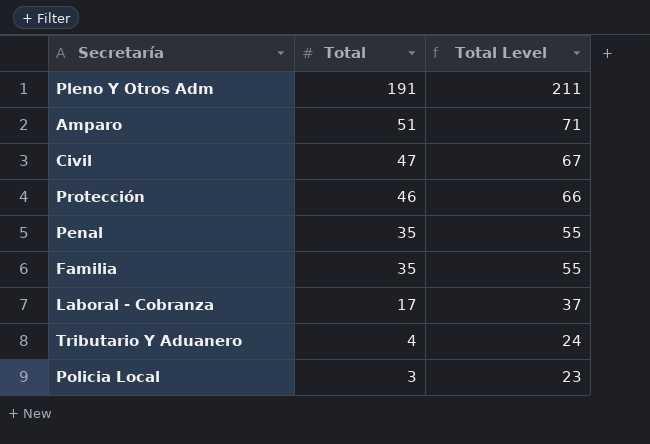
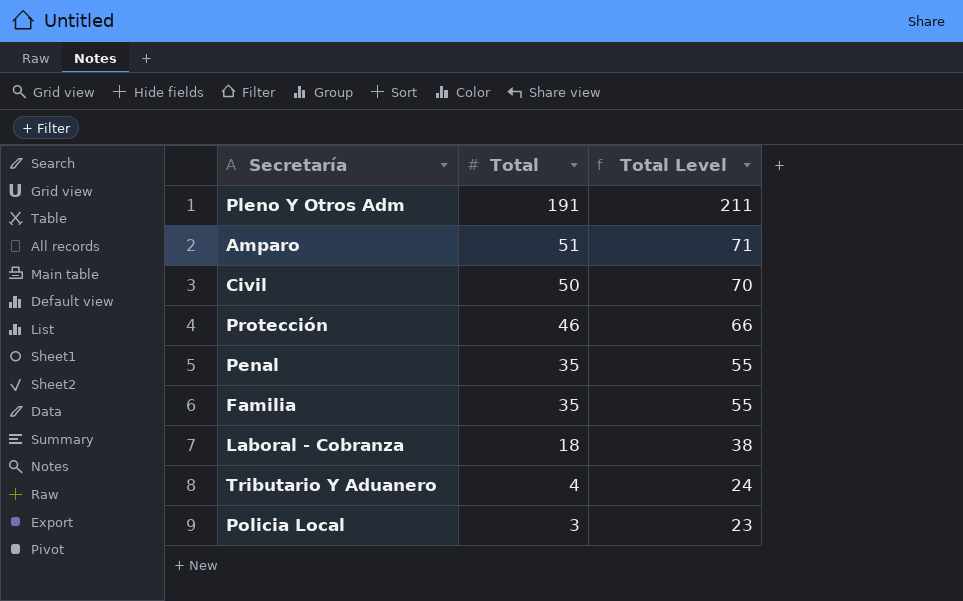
Civil | Total: 47 -> 50
Civil | Total Level: 67 -> 70
Laboral - Cobranza | Total: 17 -> 18
Laboral - Cobranza | Total Level: 37 -> 38

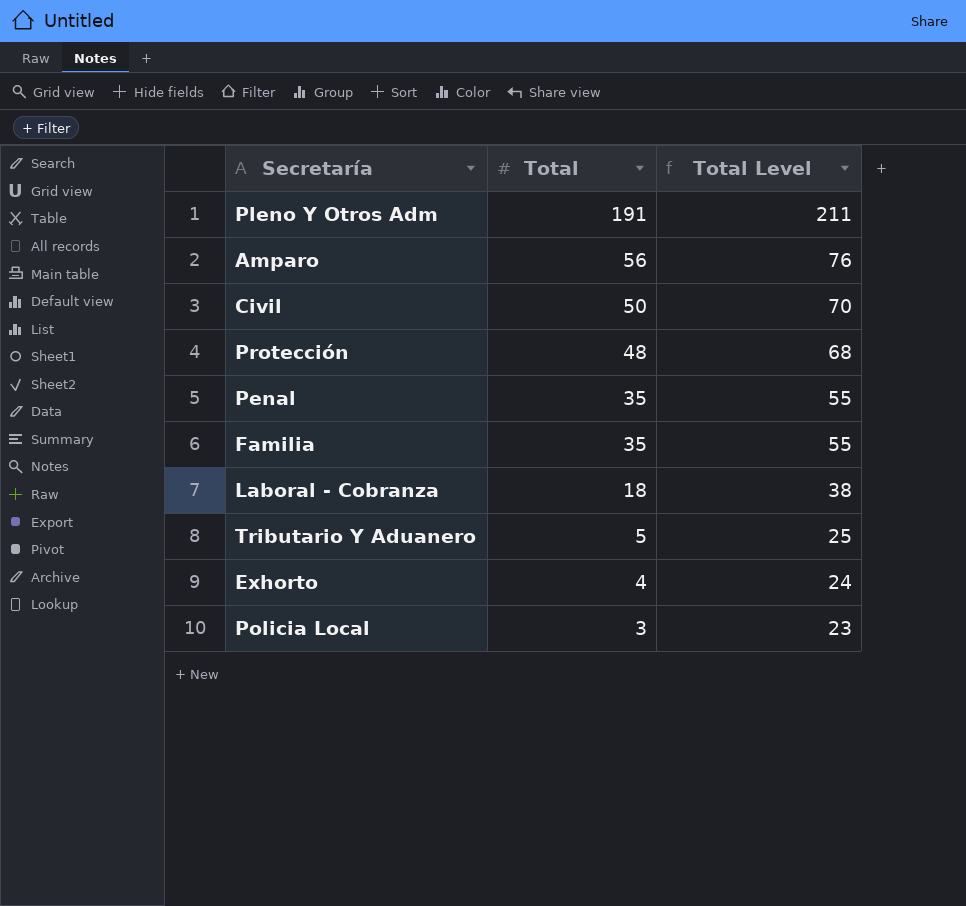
Amparo | Total: 51 -> 56
Amparo | Total Level: 71 -> 76
Protección | Total: 46 -> 48
Protección | Total Level: 66 -> 68
Tributario Y Aduanero | Total: 4 -> 5
Tributario Y Aduanero | Total Level: 24 -> 25
row Exhorto: none -> 4 | 24

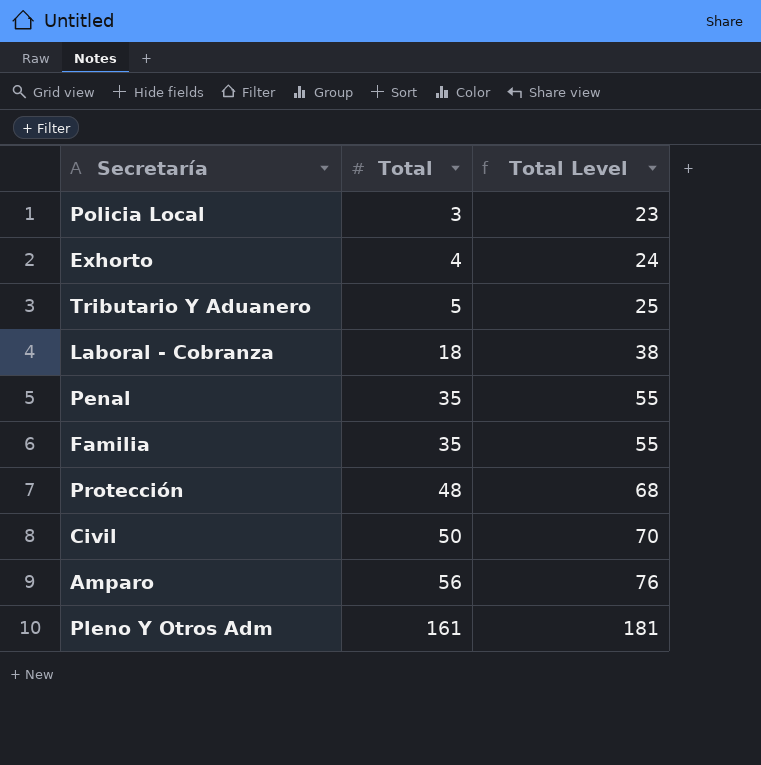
row order: Total descending -> Total ascending
Pleno Y Otros Adm | Total: 191 -> 161
Pleno Y Otros Adm | Total Level: 211 -> 181

